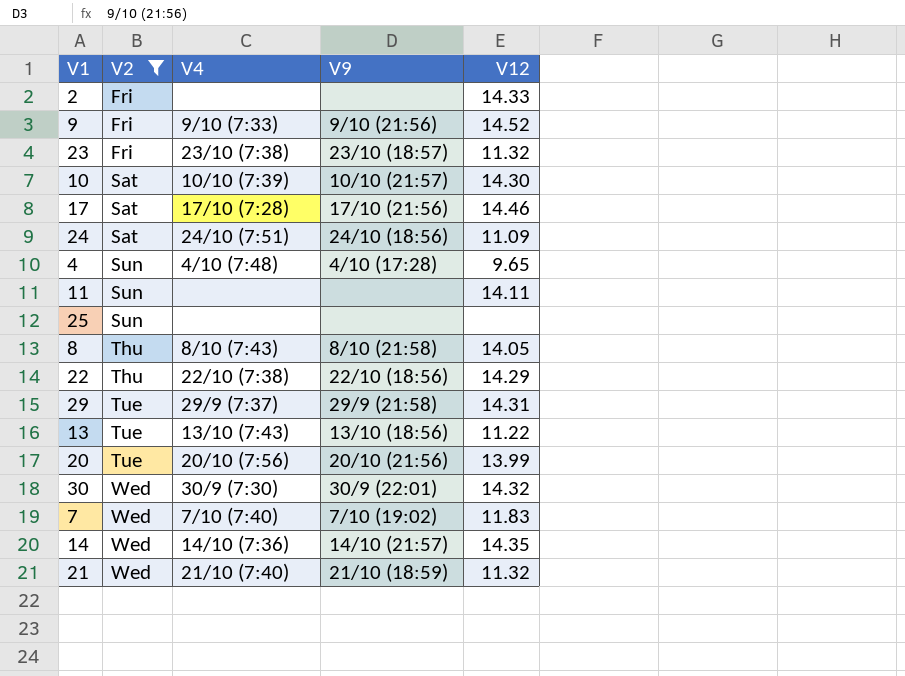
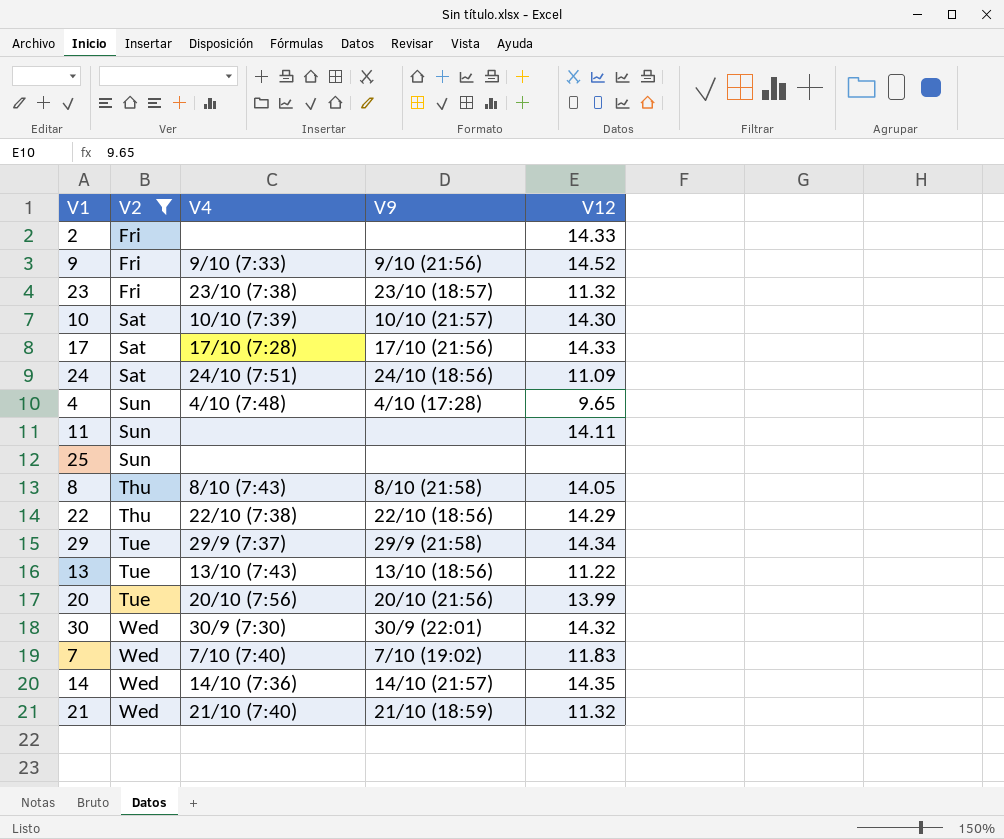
17 | V12: 14.46 -> 14.33
29 | V12: 14.31 -> 14.34

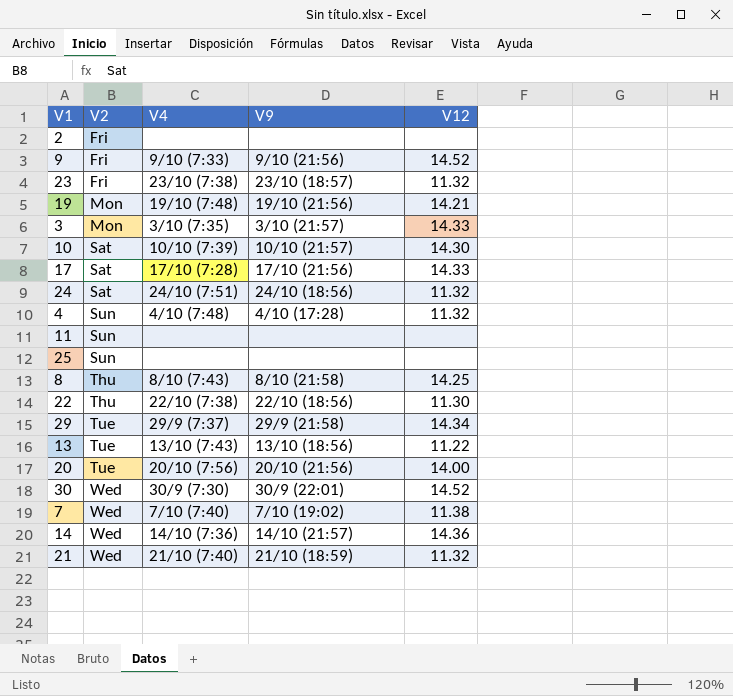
filter: V2 != Mon -> none
2 | V12: 14.33 -> none
24 | V12: 11.09 -> 11.32
4 | V12: 9.65 -> 11.32
11 | V12: 14.11 -> none
8 | V12: 14.05 -> 14.25
22 | V12: 14.29 -> 11.30
20 | V12: 13.99 -> 14.00
30 | V12: 14.32 -> 14.52
7 | V12: 11.83 -> 11.38
14 | V12: 14.35 -> 14.36

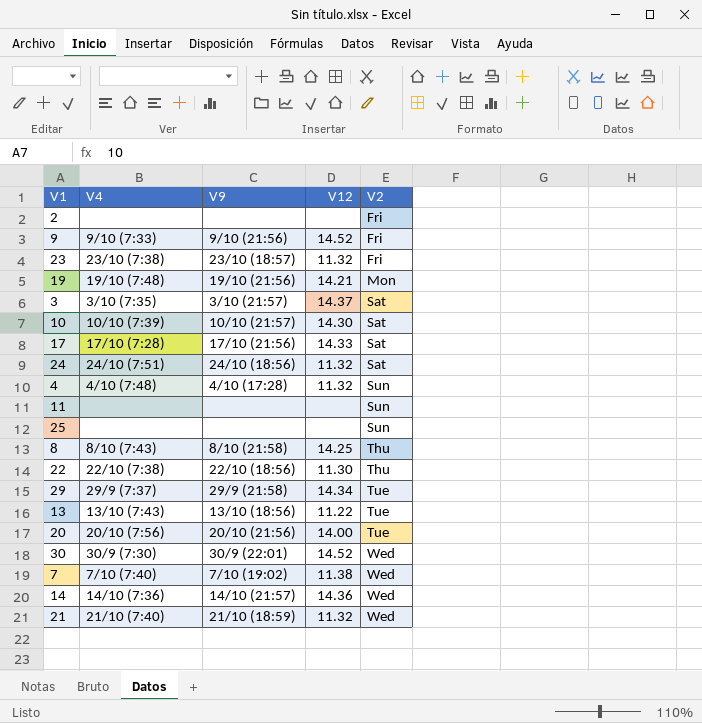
column V2 | position: 2 -> 5
3 | V12: 14.33 -> 14.37
3 | V2: Mon -> Sat

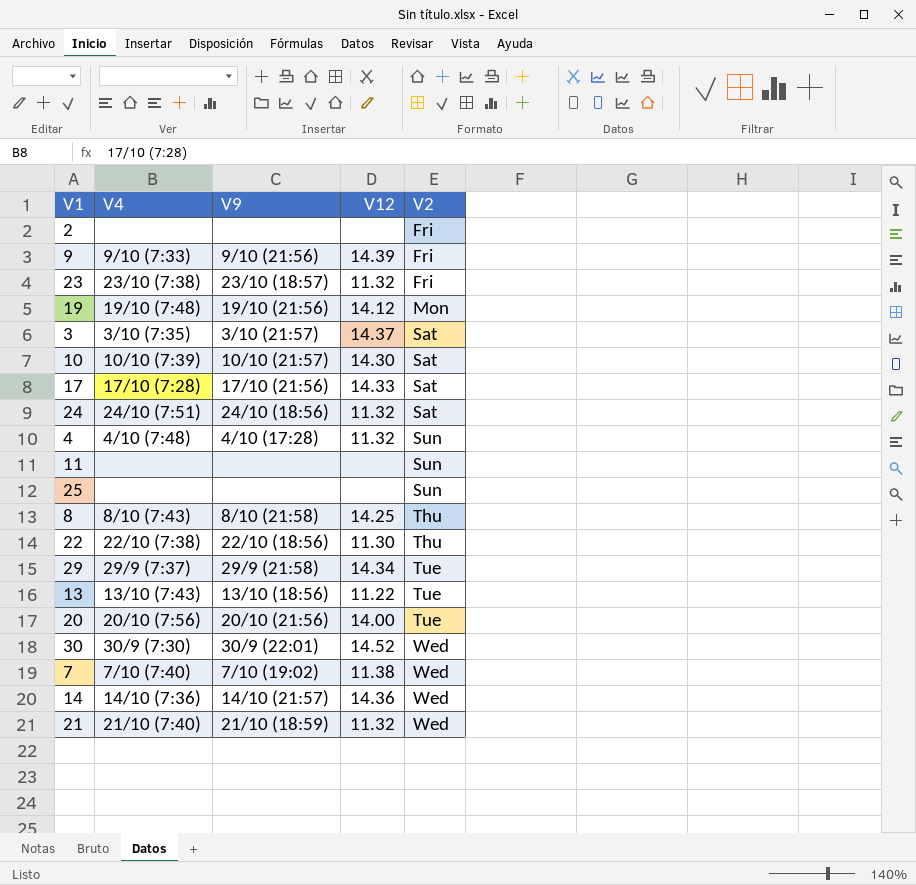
9 | V12: 14.52 -> 14.39
19 | V12: 14.21 -> 14.12

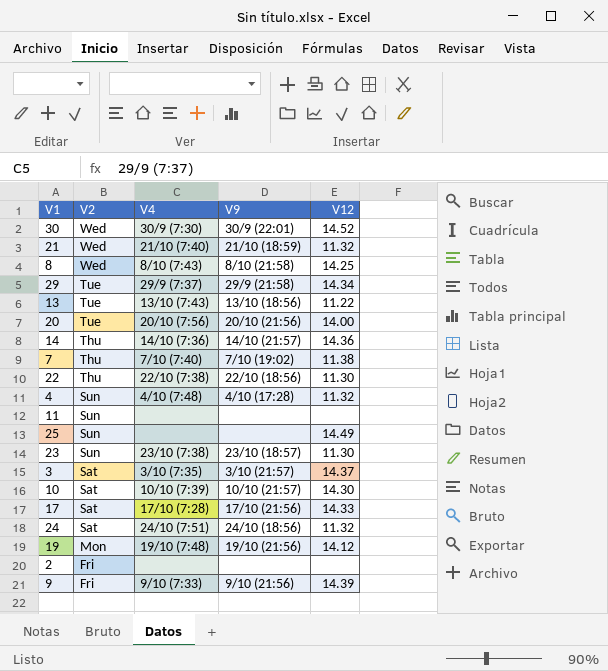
row order: V2 ascending -> V2 descending
column V2 | position: 5 -> 2
8 | V2: Thu -> Wed
14 | V2: Wed -> Thu
7 | V2: Wed -> Thu
25 | V12: none -> 14.49
23 | V2: Fri -> Sun
23 | V12: 11.32 -> 11.30

